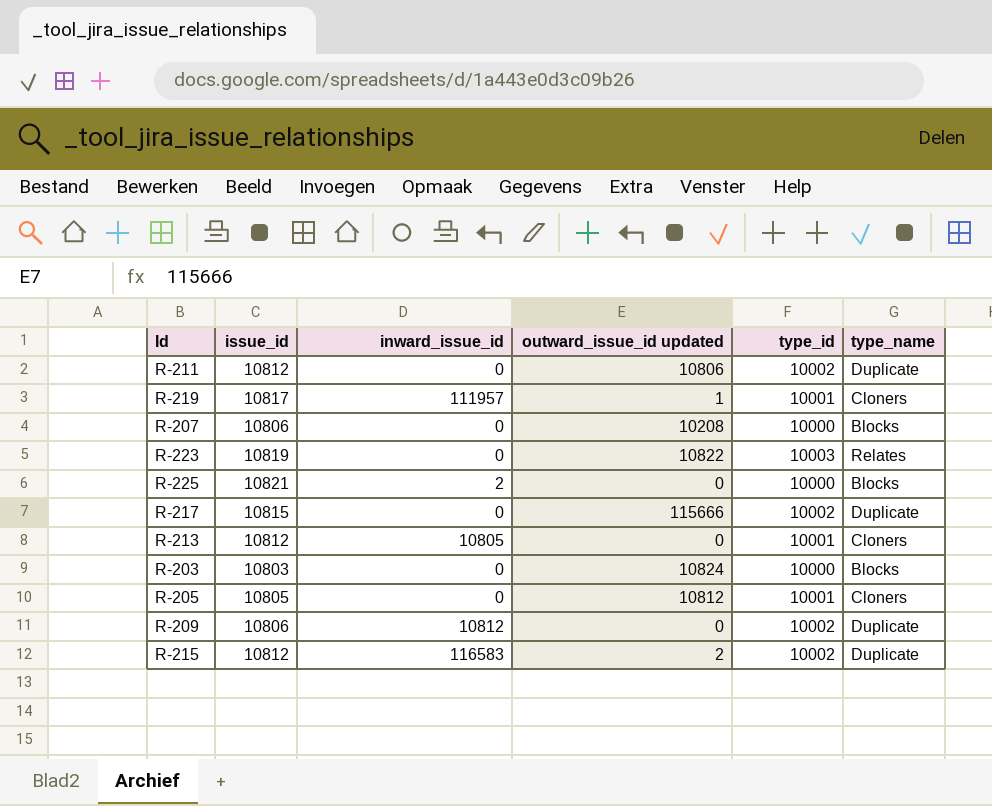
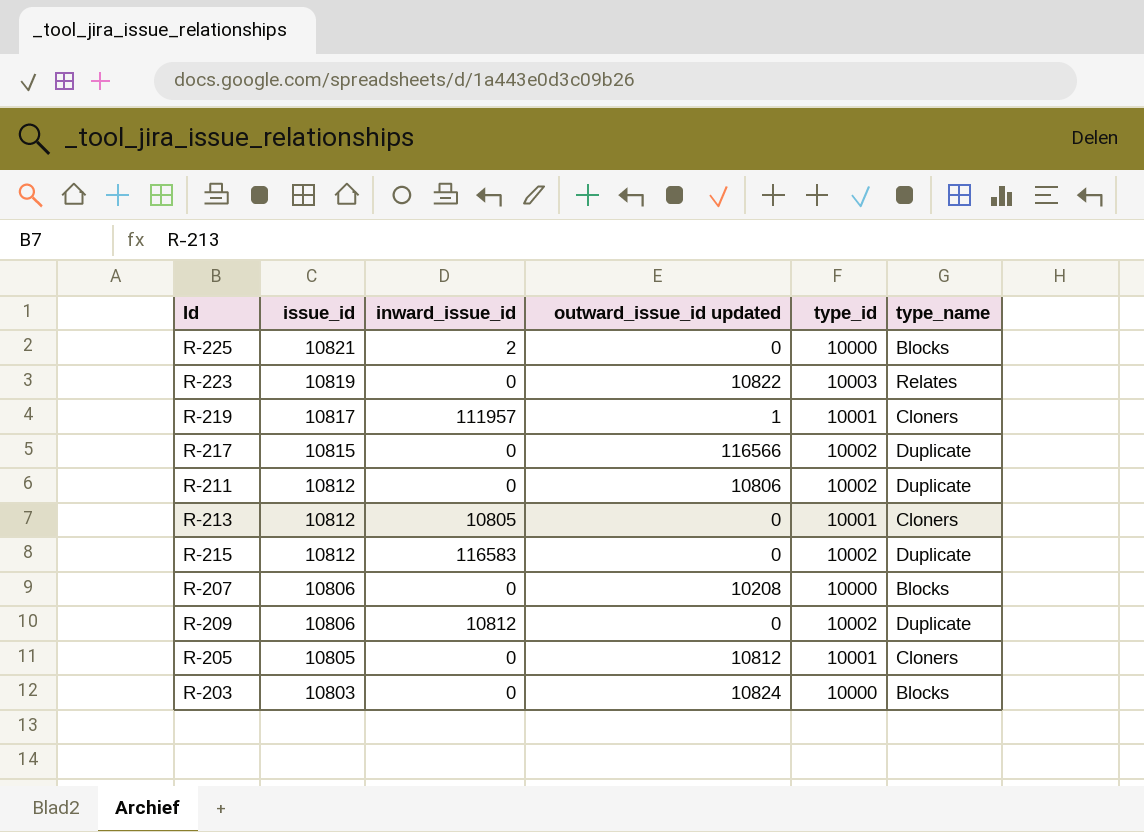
row order: none -> issue_id descending
R-217 | outward_issue_id updated: 115666 -> 116566
R-215 | outward_issue_id updated: 2 -> 0

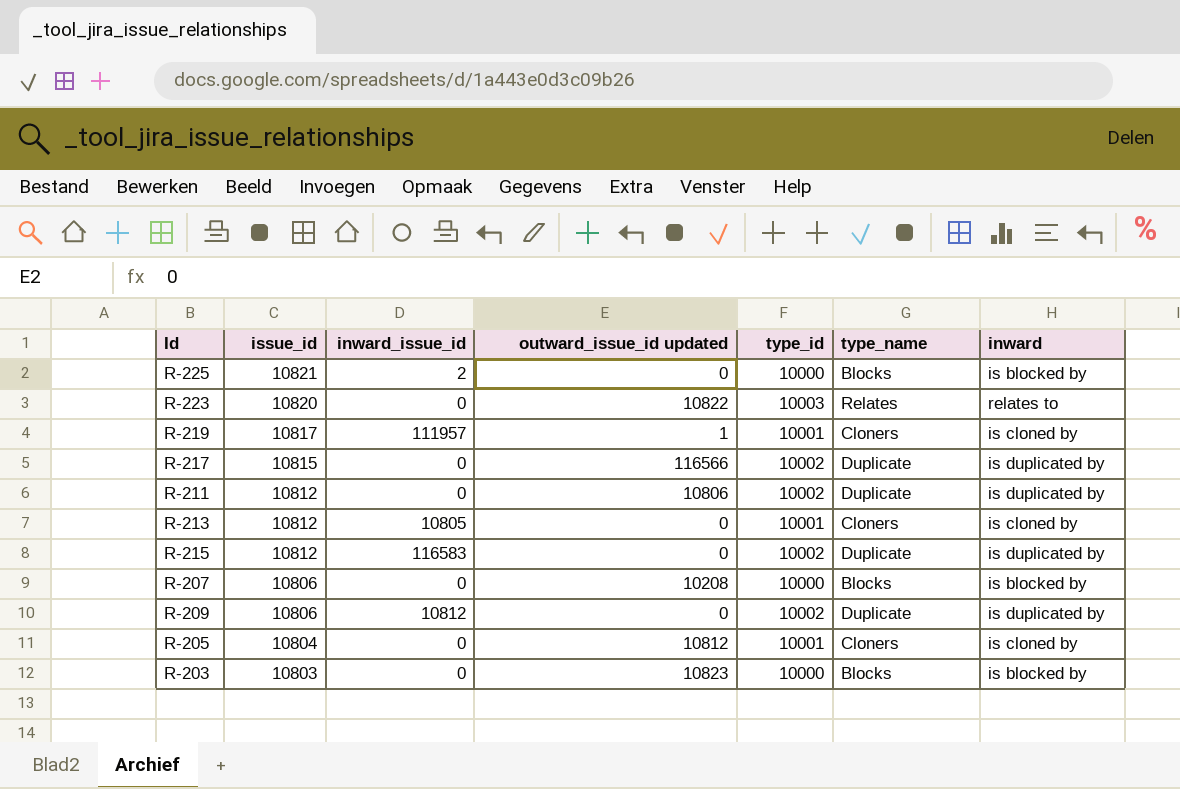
column inward | position: none -> 7
R-223 | issue_id: 10819 -> 10820
R-205 | issue_id: 10805 -> 10804
R-203 | outward_issue_id updated: 10824 -> 10823

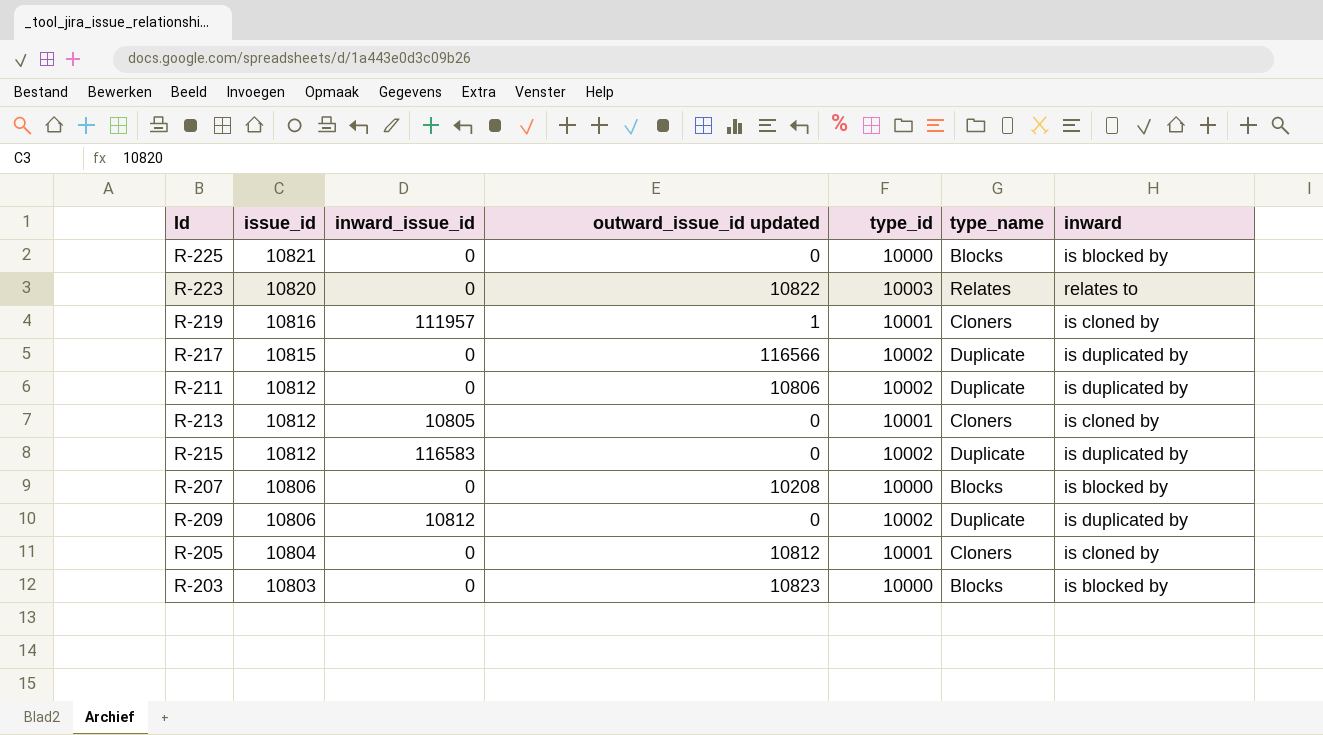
R-225 | inward_issue_id: 2 -> 0
R-219 | issue_id: 10817 -> 10816

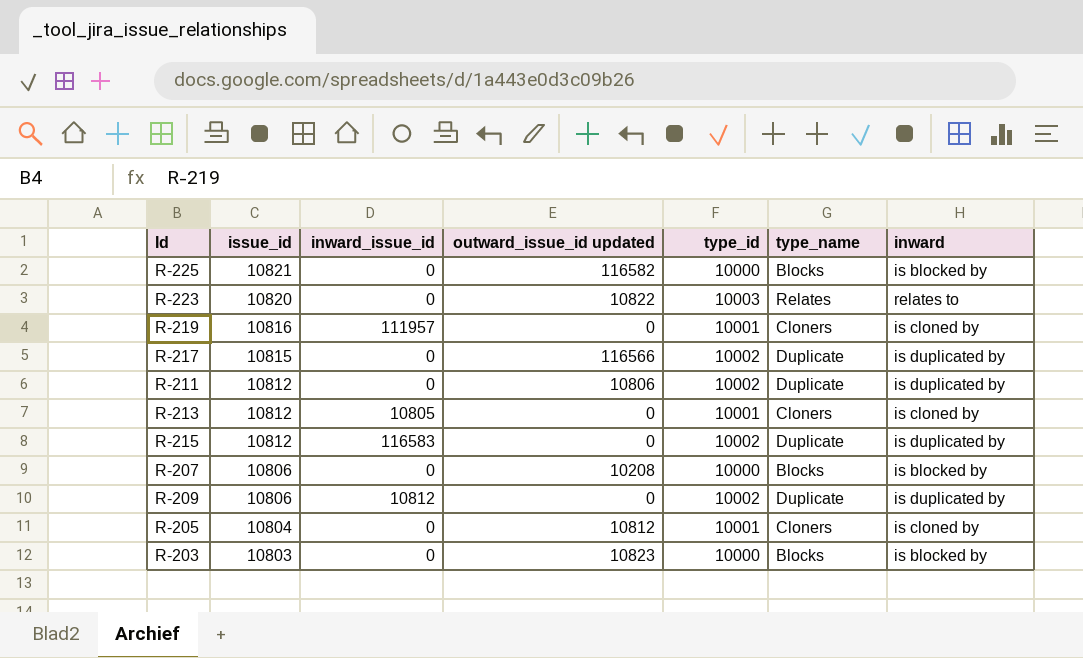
R-225 | outward_issue_id updated: 0 -> 116582
R-219 | outward_issue_id updated: 1 -> 0

